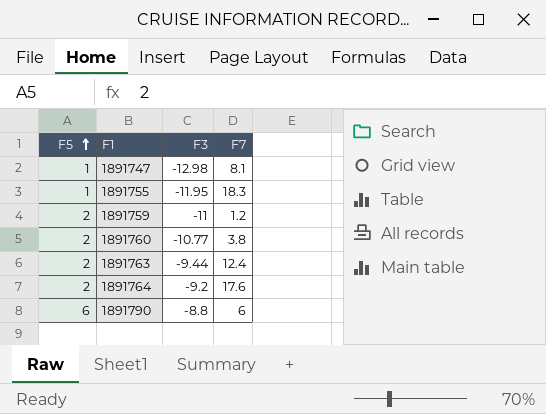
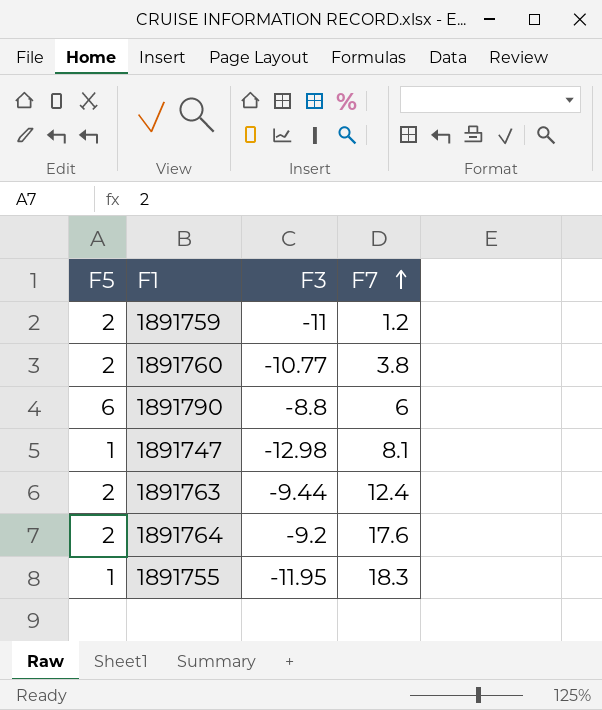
row order: F5 ascending -> F7 ascending

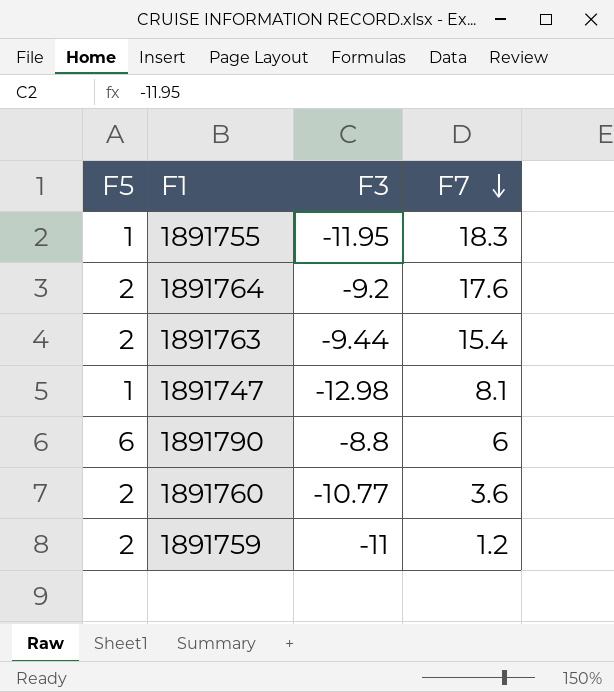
row order: F7 ascending -> F7 descending
1891763 | F7: 12.4 -> 15.4
1891760 | F7: 3.8 -> 3.6

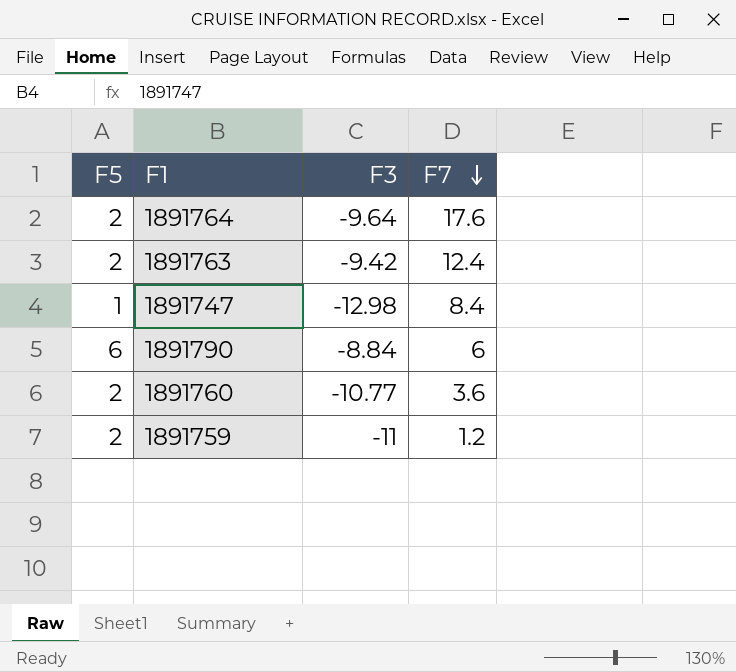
row 1891755: 1 | -11.95 | 18.3 -> none
1891764 | F3: -9.2 -> -9.64
1891763 | F3: -9.44 -> -9.42
1891763 | F7: 15.4 -> 12.4
1891747 | F7: 8.1 -> 8.4
1891790 | F3: -8.8 -> -8.84

